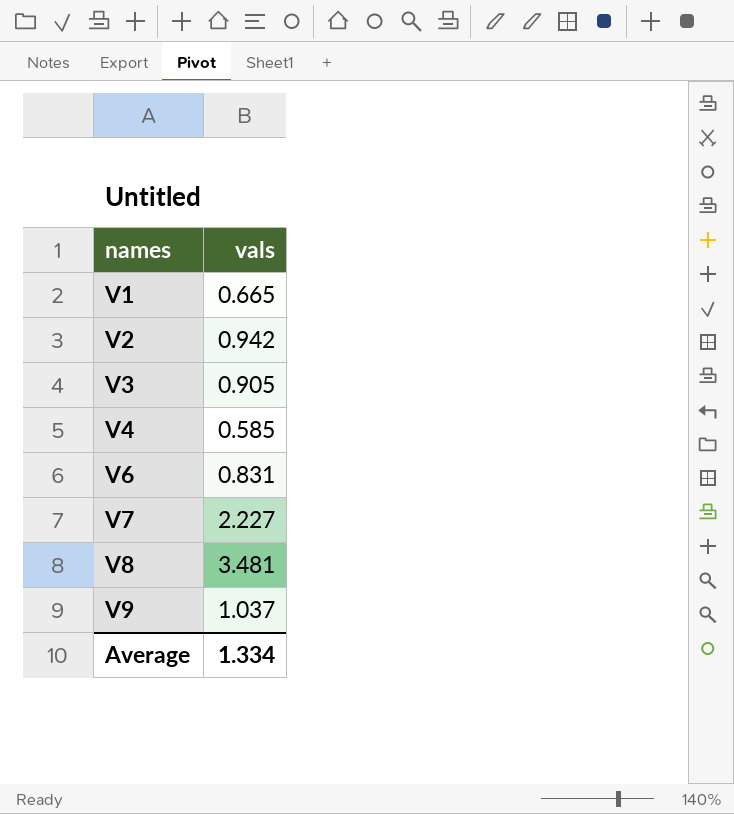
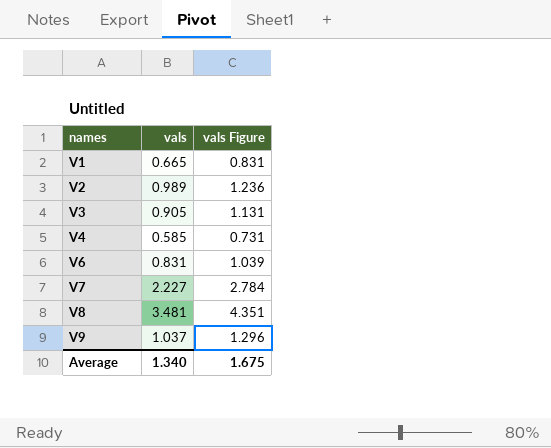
column vals Figure | formula: none -> [vals] * 1.25
V2 | vals: 0.942 -> 0.989
Average | vals: 1.334 -> 1.340

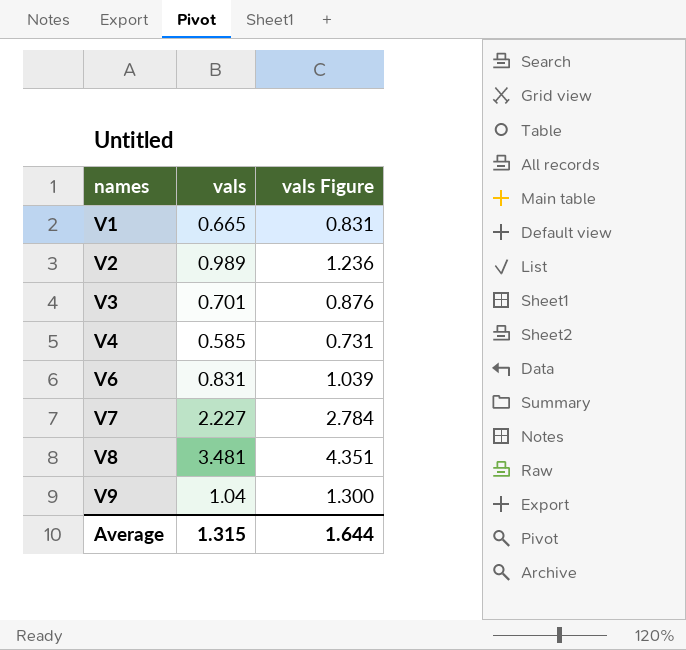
V3 | vals: 0.905 -> 0.701
V3 | vals Figure: 1.131 -> 0.876
V9 | vals: 1.037 -> 1.04
V9 | vals Figure: 1.296 -> 1.300
Average | vals: 1.340 -> 1.315
Average | vals Figure: 1.675 -> 1.644

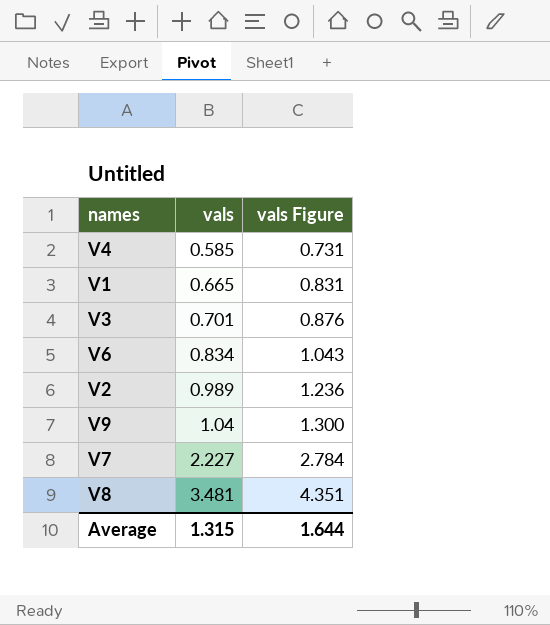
row order: names ascending -> vals ascending
V6 | vals: 0.831 -> 0.834
V6 | vals Figure: 1.039 -> 1.043

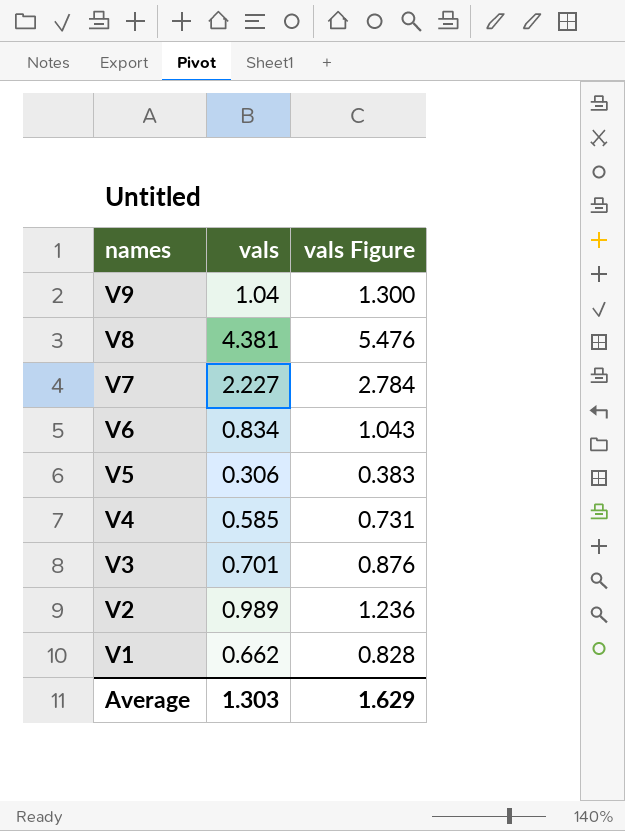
row order: vals ascending -> names descending
V8 | vals: 3.481 -> 4.381
V8 | vals Figure: 4.351 -> 5.476
row V5: none -> 0.306 | 0.383
V1 | vals: 0.665 -> 0.662
V1 | vals Figure: 0.831 -> 0.828
Average | vals: 1.315 -> 1.303
Average | vals Figure: 1.644 -> 1.629

